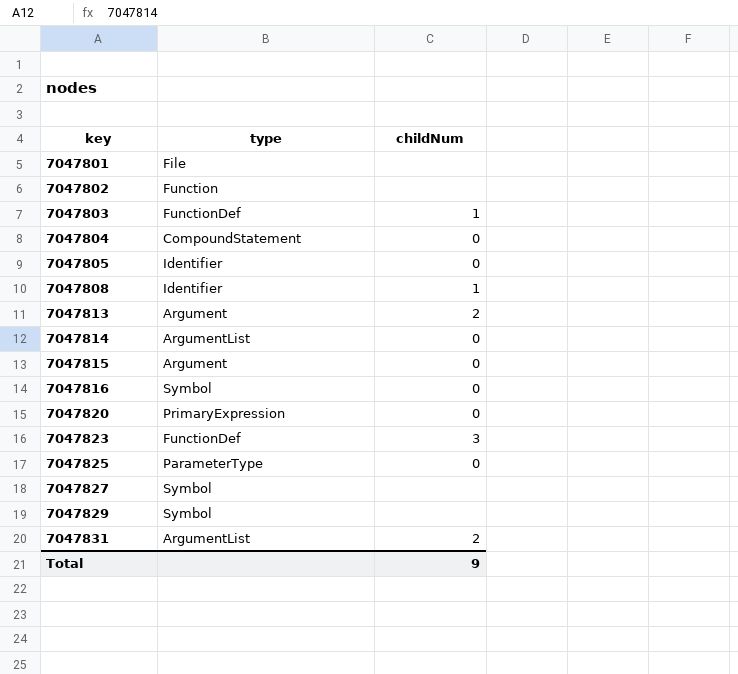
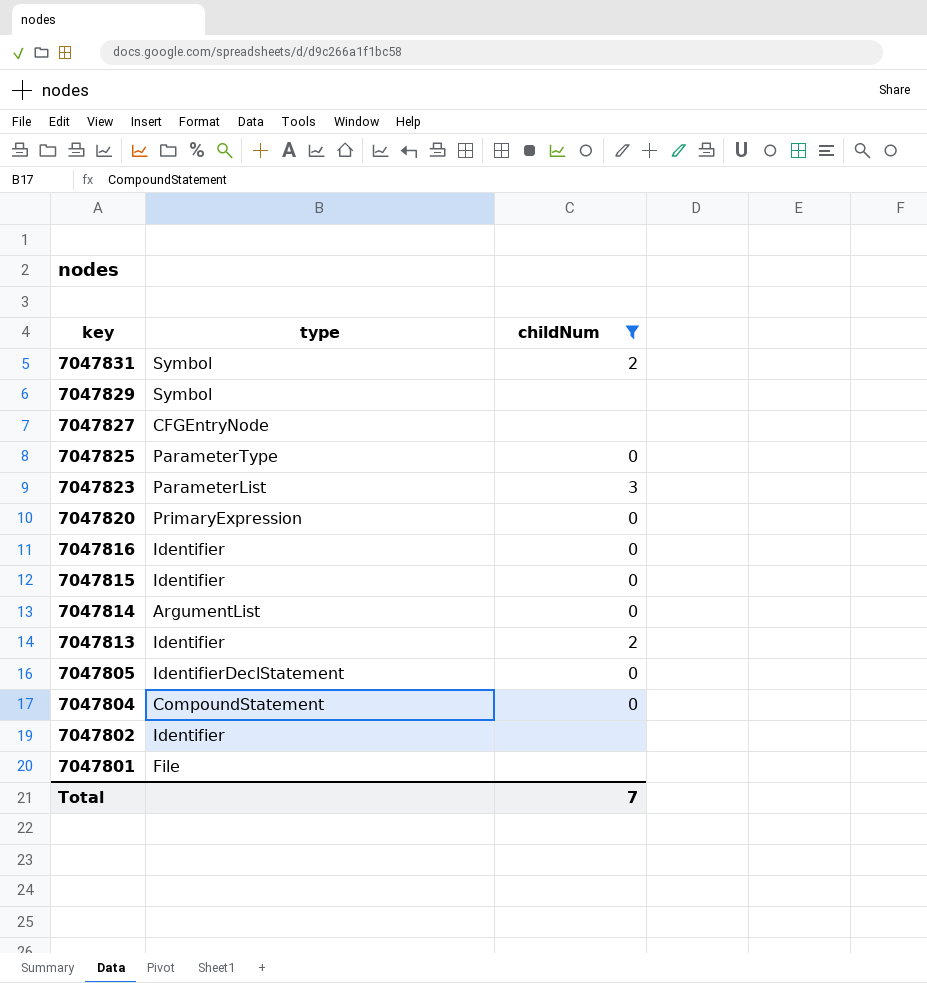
filter: none -> childNum != 1
row order: key ascending -> key descending
7047831 | type: ArgumentList -> Symbol
7047827 | type: Symbol -> CFGEntryNode
7047823 | type: FunctionDef -> ParameterList
7047816 | type: Symbol -> Identifier
7047815 | type: Argument -> Identifier
7047813 | type: Argument -> Identifier
7047805 | type: Identifier -> IdentifierDeclStatement
7047802 | type: Function -> Identifier
Total | childNum: 9 -> 7

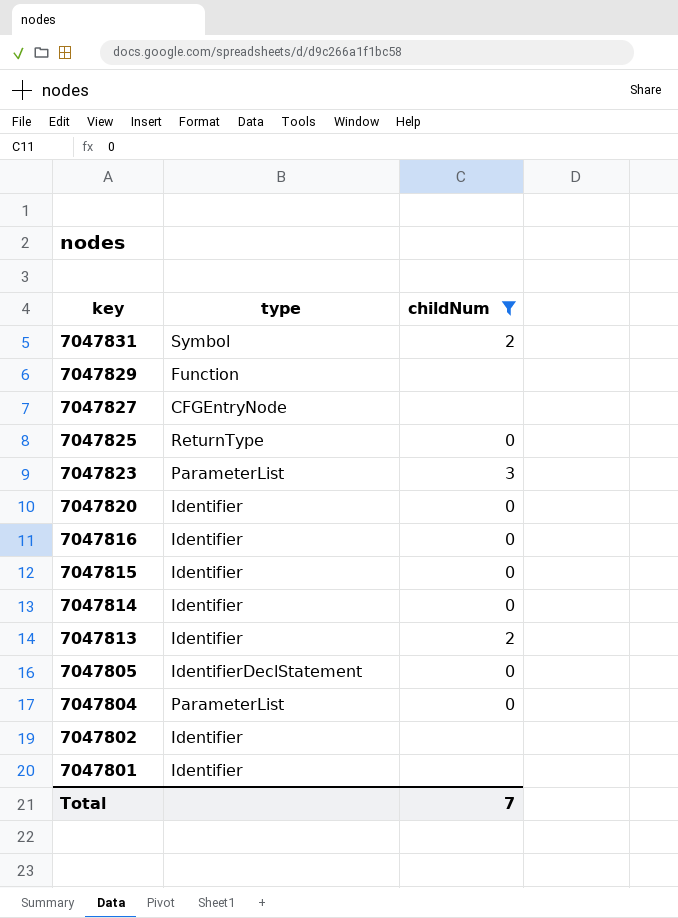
7047829 | type: Symbol -> Function
7047825 | type: ParameterType -> ReturnType
7047820 | type: PrimaryExpression -> Identifier
7047814 | type: ArgumentList -> Identifier
7047804 | type: CompoundStatement -> ParameterList
7047801 | type: File -> Identifier

